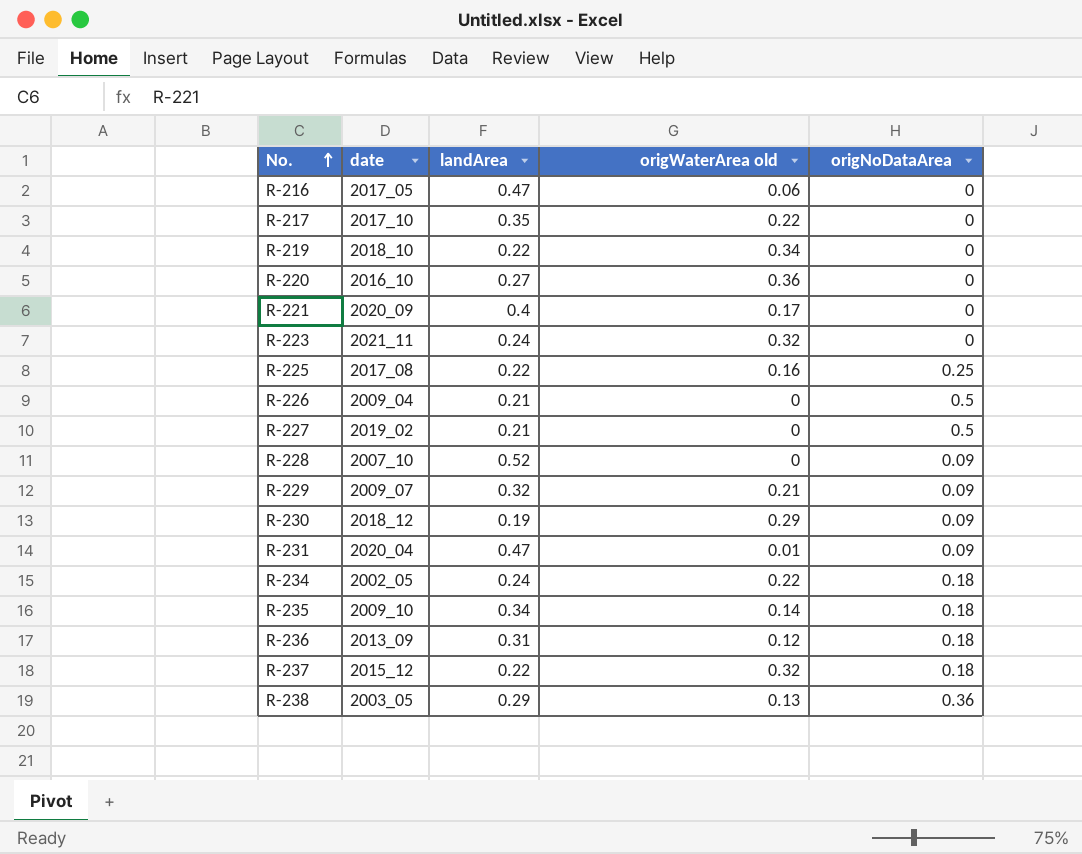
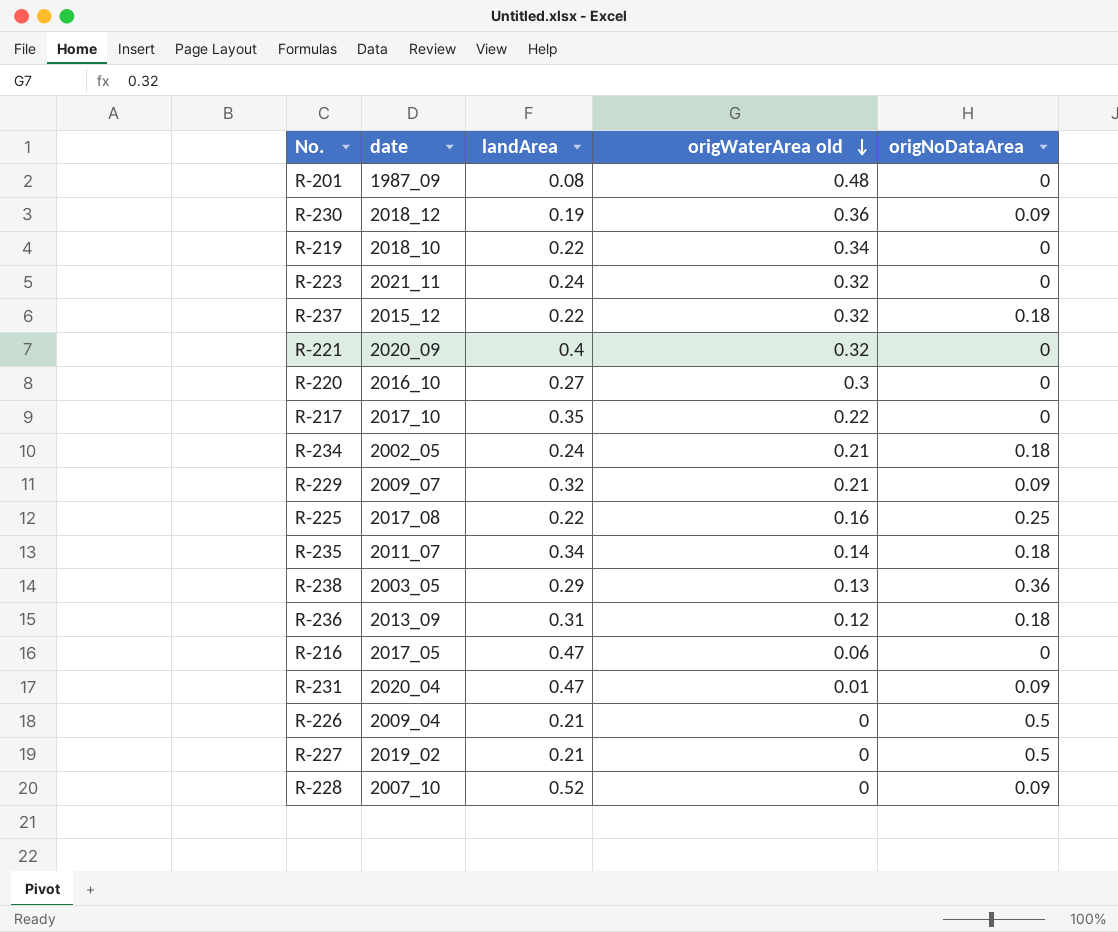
row order: No. ascending -> origWaterArea old descending
row R-201: none -> 1987_09 | 0.08 | 0.48 | 0
R-230 | origWaterArea old: 0.29 -> 0.36
R-221 | origWaterArea old: 0.17 -> 0.32
R-220 | origWaterArea old: 0.36 -> 0.3
R-234 | origWaterArea old: 0.22 -> 0.21
R-235 | date: 2009_10 -> 2011_07

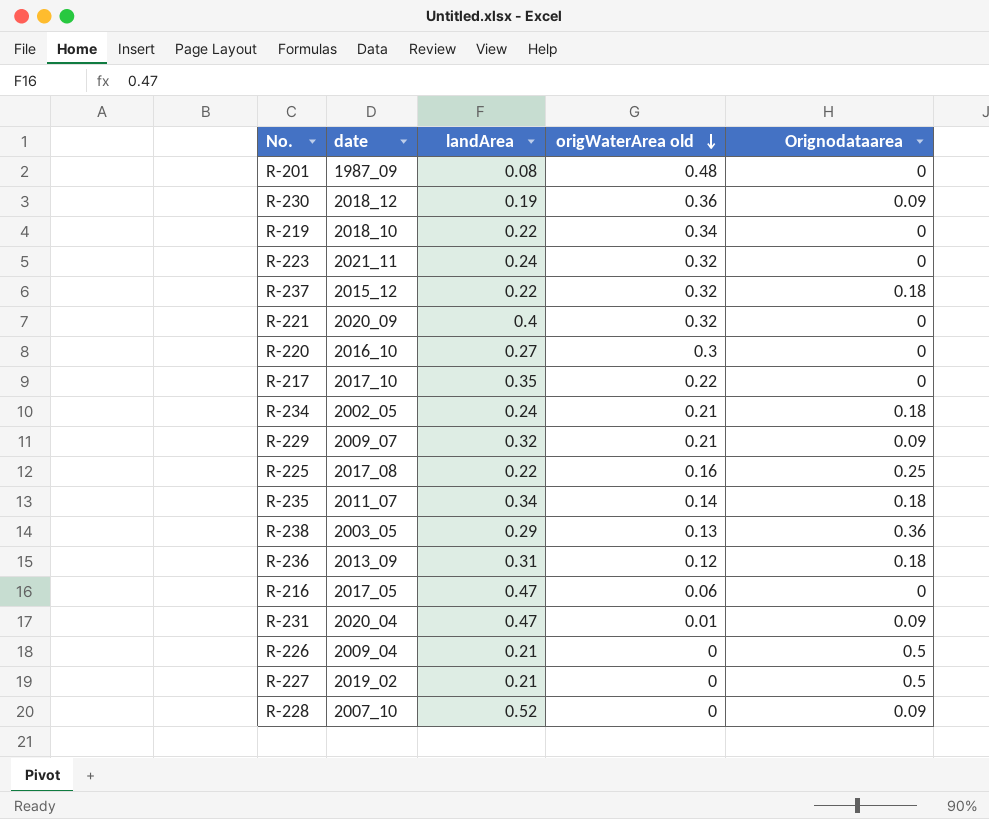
column name: origNoDataArea -> Orignodataarea

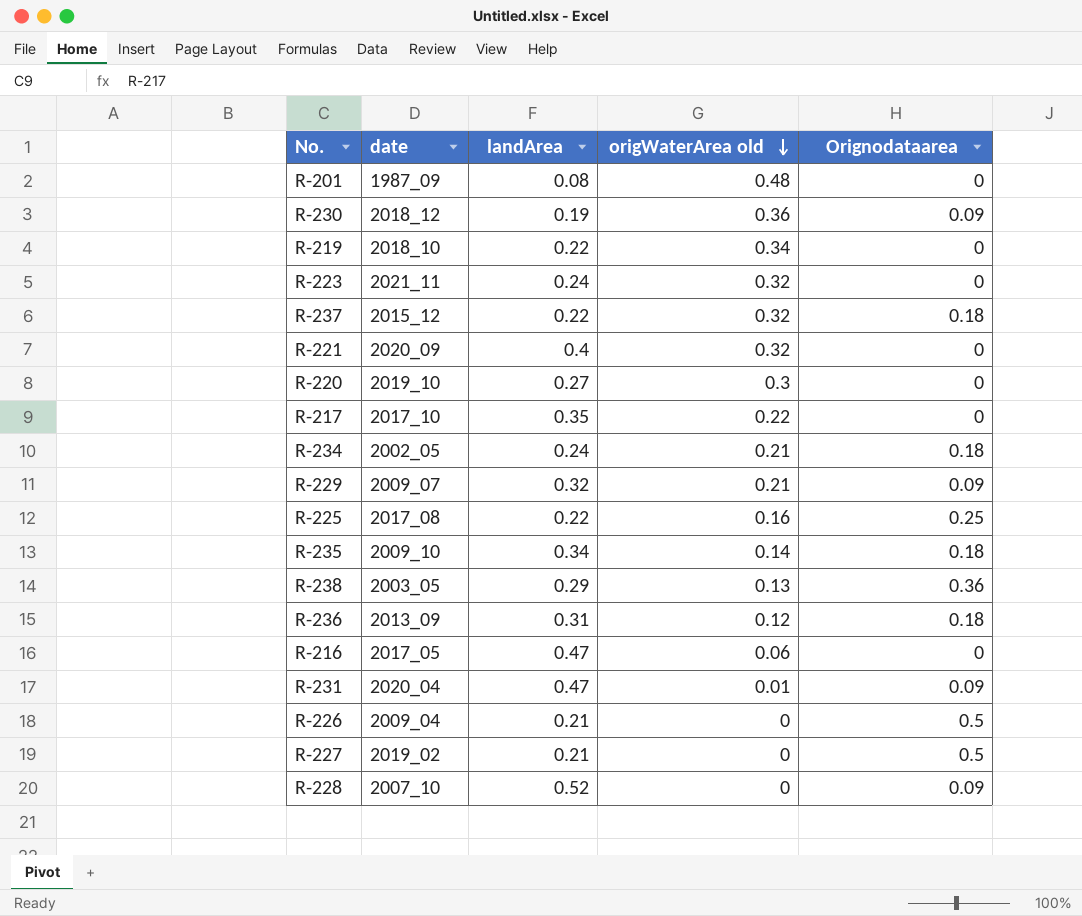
R-220 | date: 2016_10 -> 2019_10
R-235 | date: 2011_07 -> 2009_10

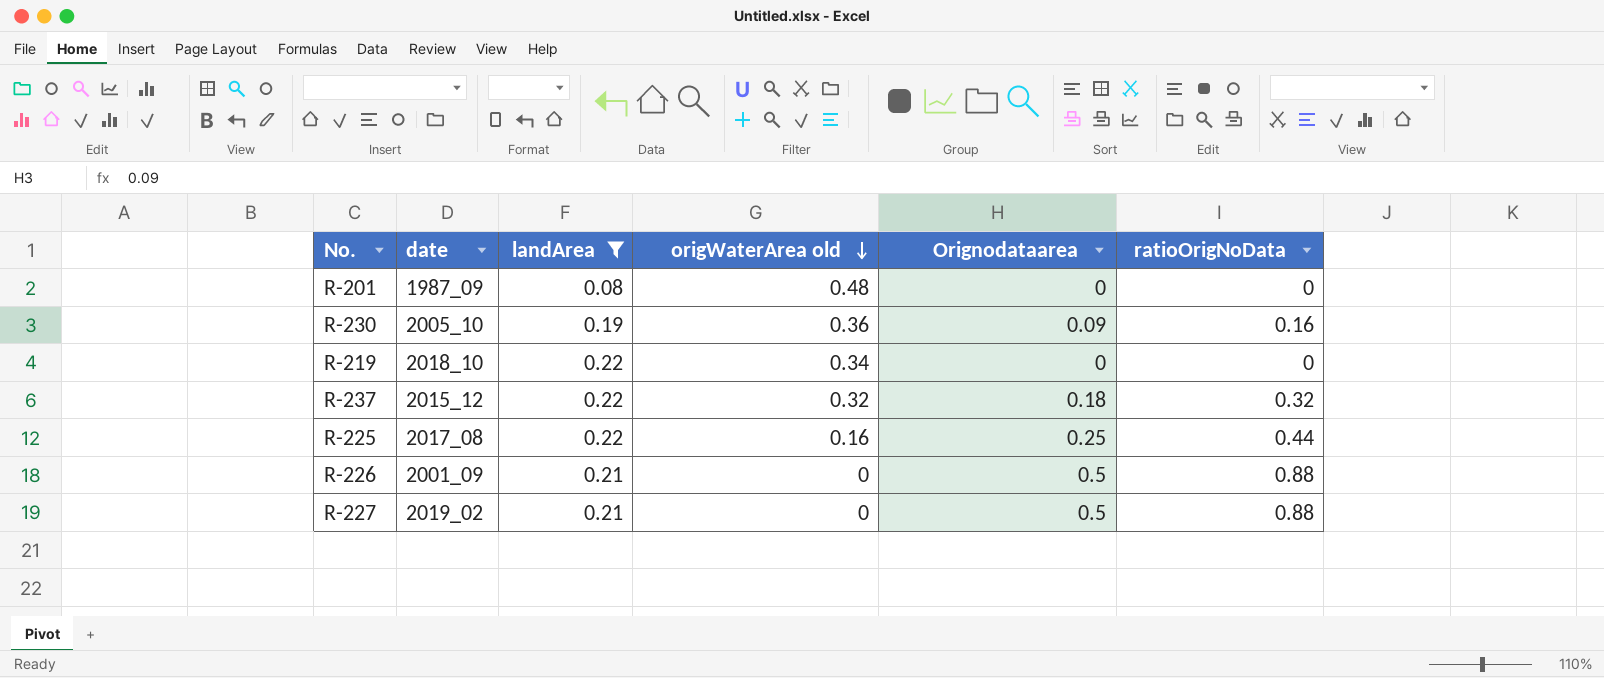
filter: none -> landArea <= 0.22
column ratioOrigNoData | position: none -> 6
R-230 | date: 2018_12 -> 2005_10
R-226 | date: 2009_04 -> 2001_09

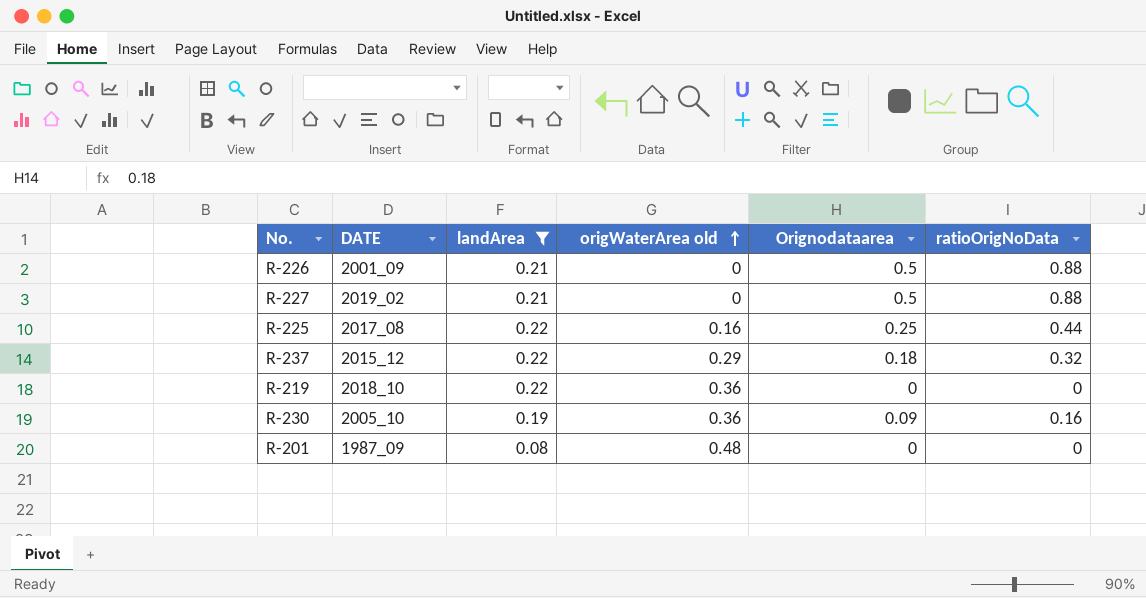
row order: origWaterArea old descending -> origWaterArea old ascending
column name: date -> DATE
R-237 | origWaterArea old: 0.32 -> 0.29
R-219 | origWaterArea old: 0.34 -> 0.36

